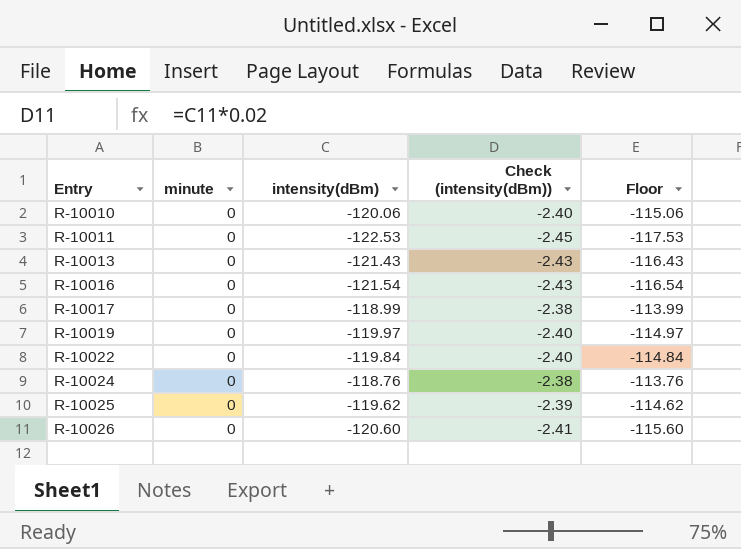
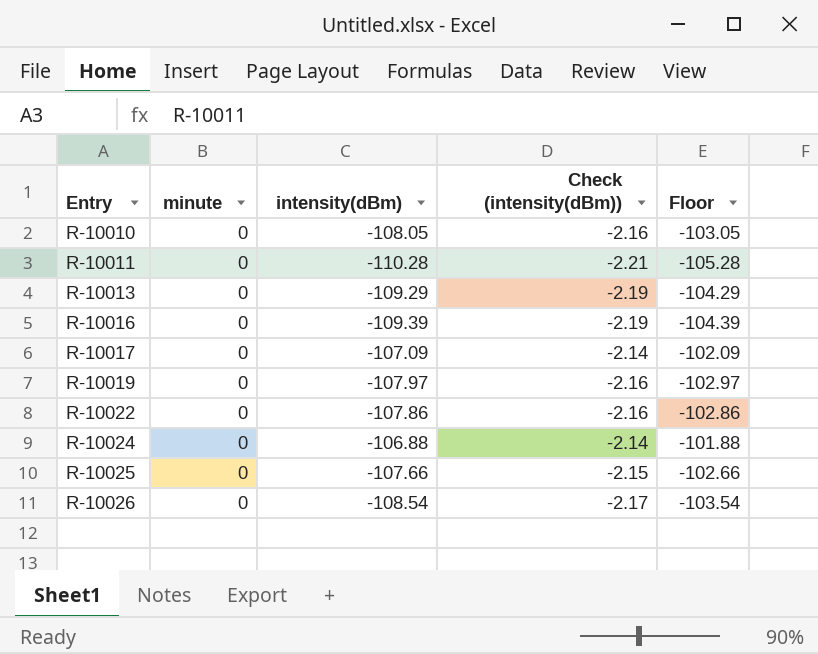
R-10010 | intensity(dBm): -120.06 -> -108.05
R-10010 | Check (intensity(dBm)): -2.40 -> -2.16
R-10010 | Floor: -115.06 -> -103.05
R-10011 | intensity(dBm): -122.53 -> -110.28
R-10011 | Check (intensity(dBm)): -2.45 -> -2.21
R-10011 | Floor: -117.53 -> -105.28
R-10013 | intensity(dBm): -121.43 -> -109.29
R-10013 | Check (intensity(dBm)): -2.43 -> -2.19
R-10013 | Floor: -116.43 -> -104.29
R-10016 | intensity(dBm): -121.54 -> -109.39
R-10016 | Check (intensity(dBm)): -2.43 -> -2.19
R-10016 | Floor: -116.54 -> -104.39
R-10017 | intensity(dBm): -118.99 -> -107.09
R-10017 | Check (intensity(dBm)): -2.38 -> -2.14
R-10017 | Floor: -113.99 -> -102.09
R-10019 | intensity(dBm): -119.97 -> -107.97
R-10019 | Check (intensity(dBm)): -2.40 -> -2.16
R-10019 | Floor: -114.97 -> -102.97
R-10022 | intensity(dBm): -119.84 -> -107.86
R-10022 | Check (intensity(dBm)): -2.40 -> -2.16
R-10022 | Floor: -114.84 -> -102.86
R-10024 | intensity(dBm): -118.76 -> -106.88
R-10024 | Check (intensity(dBm)): -2.38 -> -2.14
R-10024 | Floor: -113.76 -> -101.88
R-10025 | intensity(dBm): -119.62 -> -107.66
R-10025 | Check (intensity(dBm)): -2.39 -> -2.15
R-10025 | Floor: -114.62 -> -102.66
R-10026 | intensity(dBm): -120.60 -> -108.54
R-10026 | Check (intensity(dBm)): -2.41 -> -2.17
R-10026 | Floor: -115.60 -> -103.54

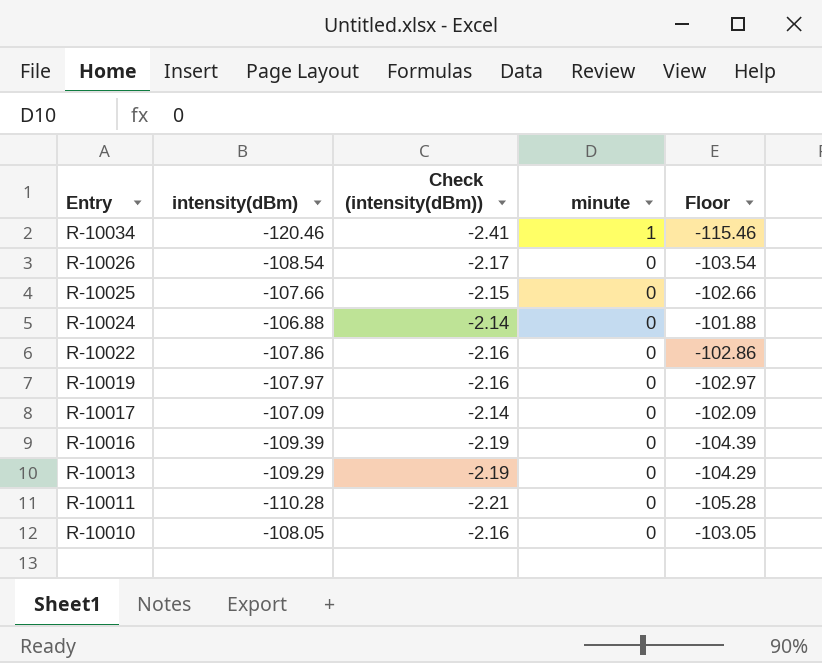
row order: Entry ascending -> Entry descending
column minute | position: 2 -> 4
row R-10034: none -> -120.46 | -2.41 | 1 | -115.46

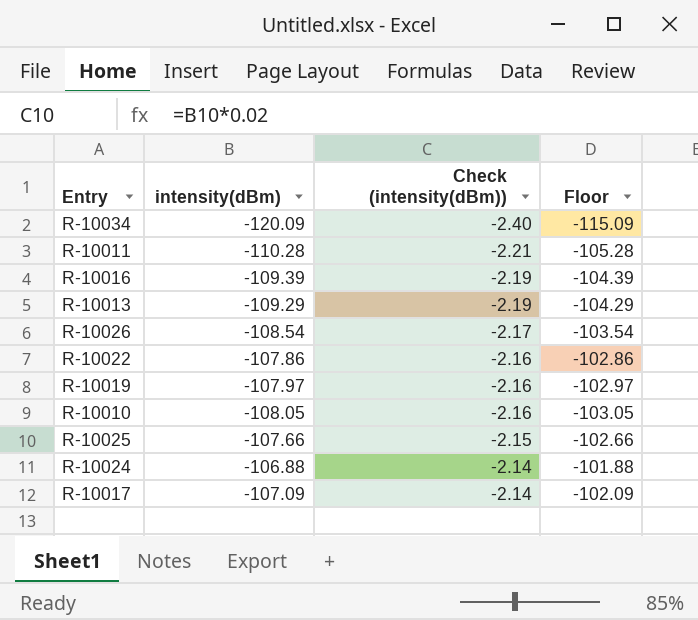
row order: Entry descending -> Check (intensity(dBm)) ascending
column minute | position: 4 -> none
R-10034 | intensity(dBm): -120.46 -> -120.09
R-10034 | Check (intensity(dBm)): -2.41 -> -2.40
R-10034 | Floor: -115.46 -> -115.09

